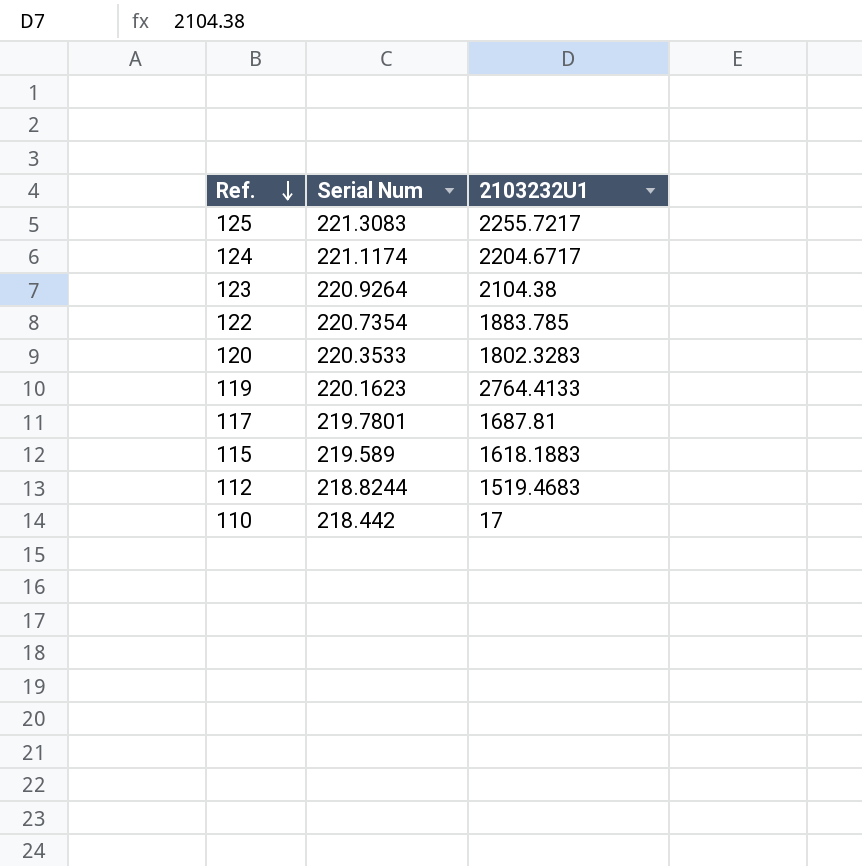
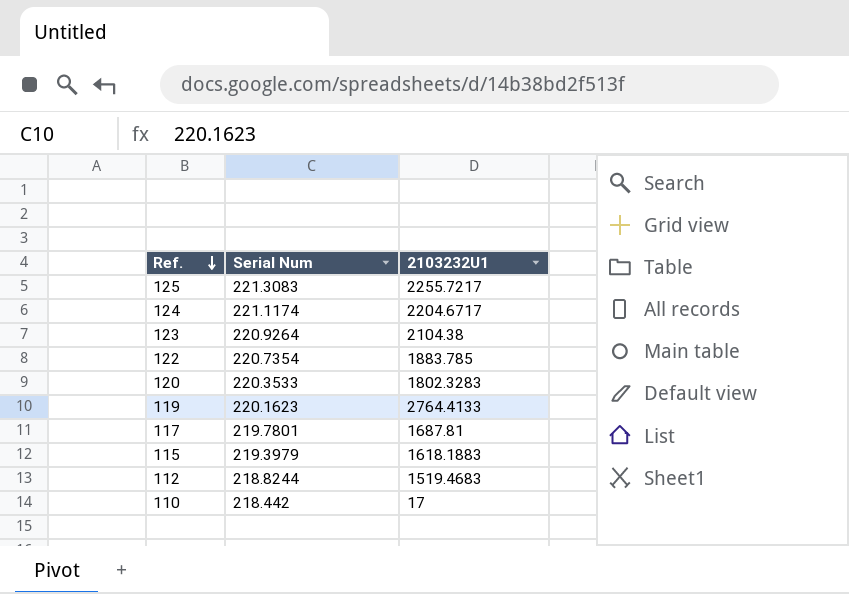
115 | Serial Num: 219.589 -> 219.3979

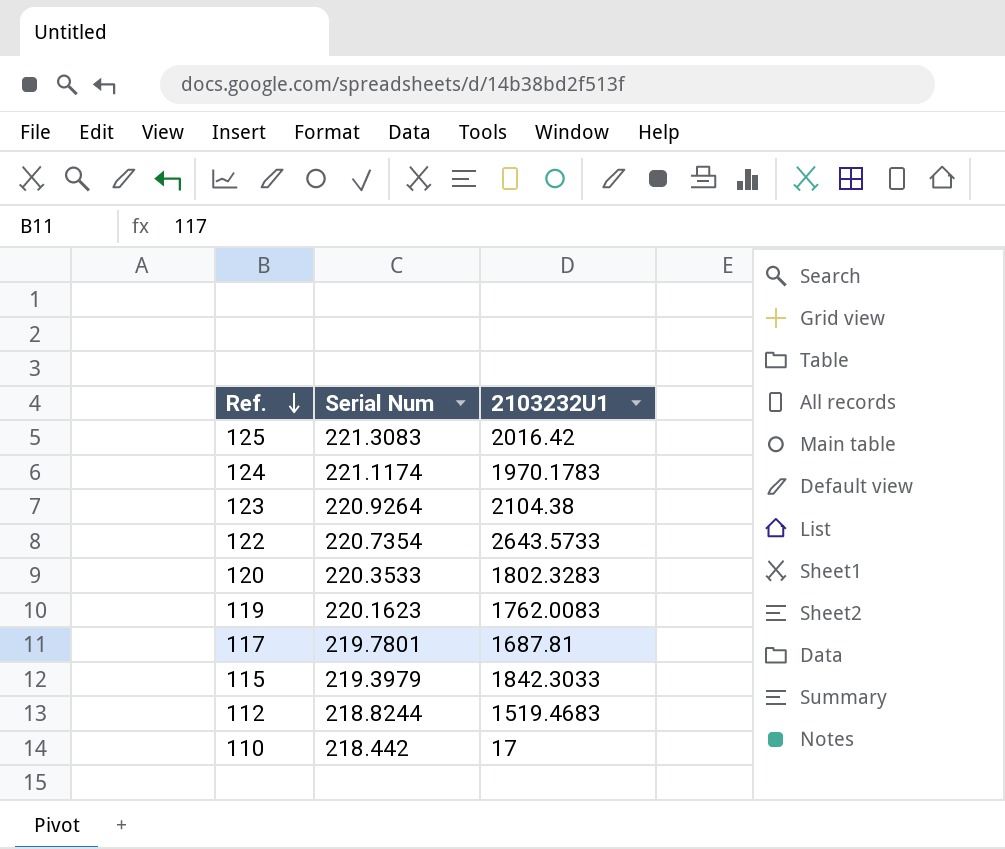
125 | 2103232U1: 2255.7217 -> 2016.42
124 | 2103232U1: 2204.6717 -> 1970.1783
122 | 2103232U1: 1883.785 -> 2643.5733
119 | 2103232U1: 2764.4133 -> 1762.0083
115 | 2103232U1: 1618.1883 -> 1842.3033

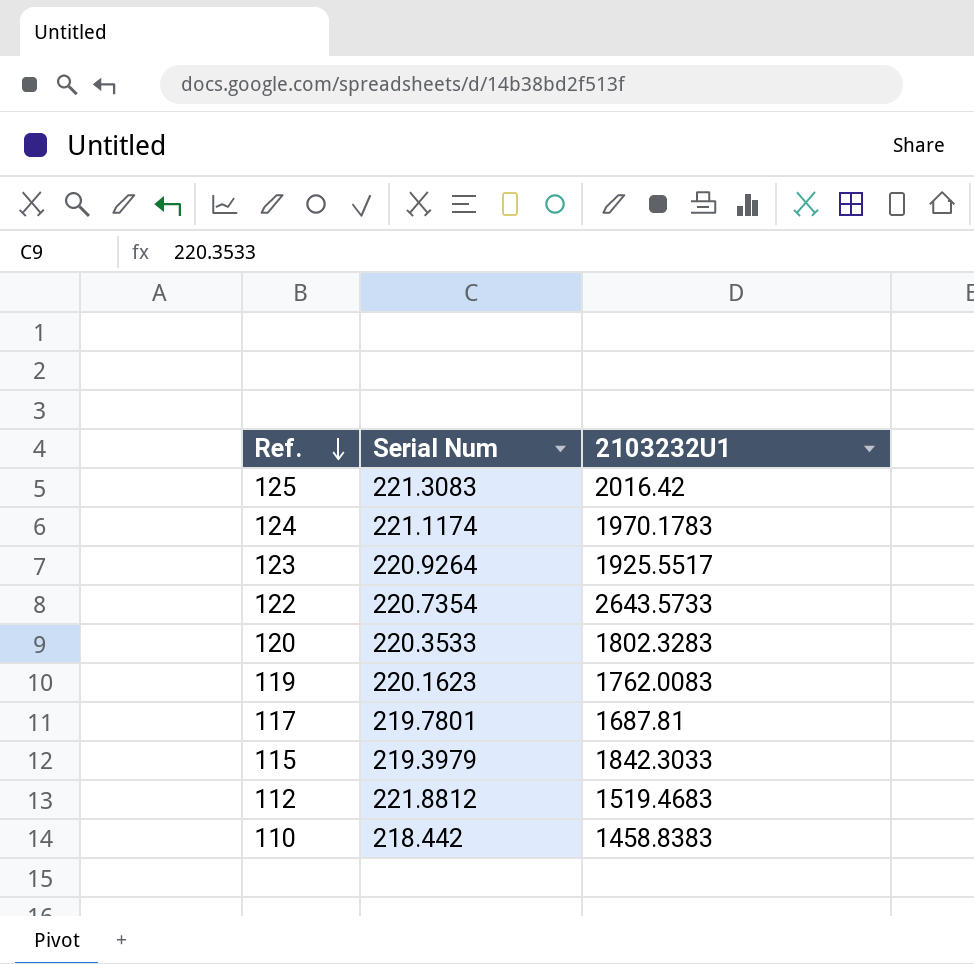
123 | 2103232U1: 2104.38 -> 1925.5517
112 | Serial Num: 218.8244 -> 221.8812
110 | 2103232U1: 17 -> 1458.8383

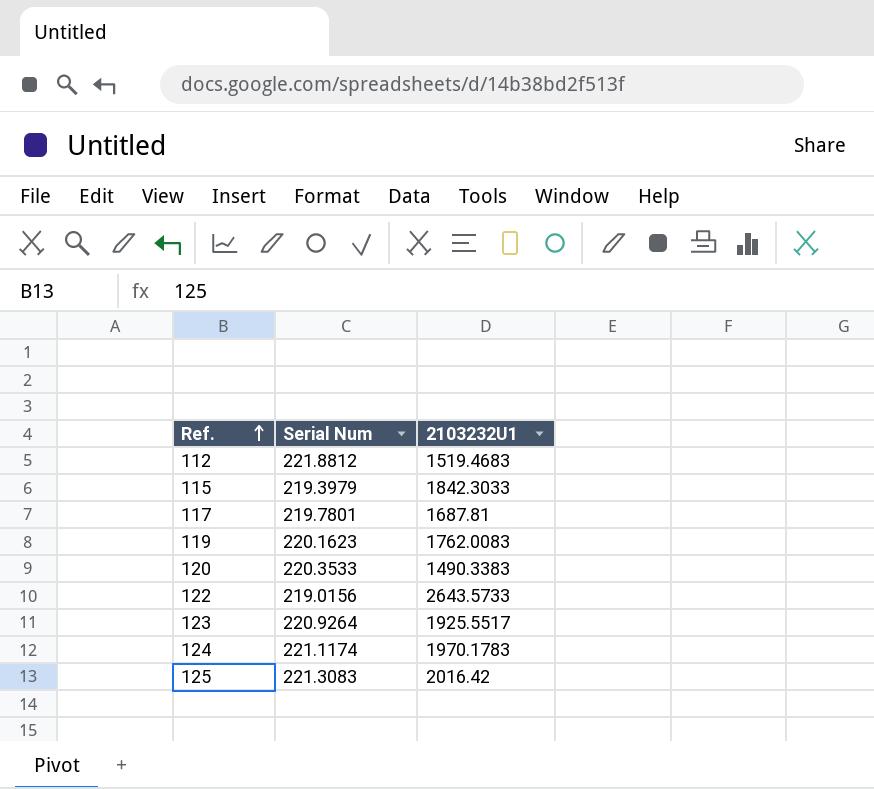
row order: Ref. descending -> Ref. ascending
row 110: 218.442 | 1458.8383 -> none
120 | 2103232U1: 1802.3283 -> 1490.3383
122 | Serial Num: 220.7354 -> 219.0156

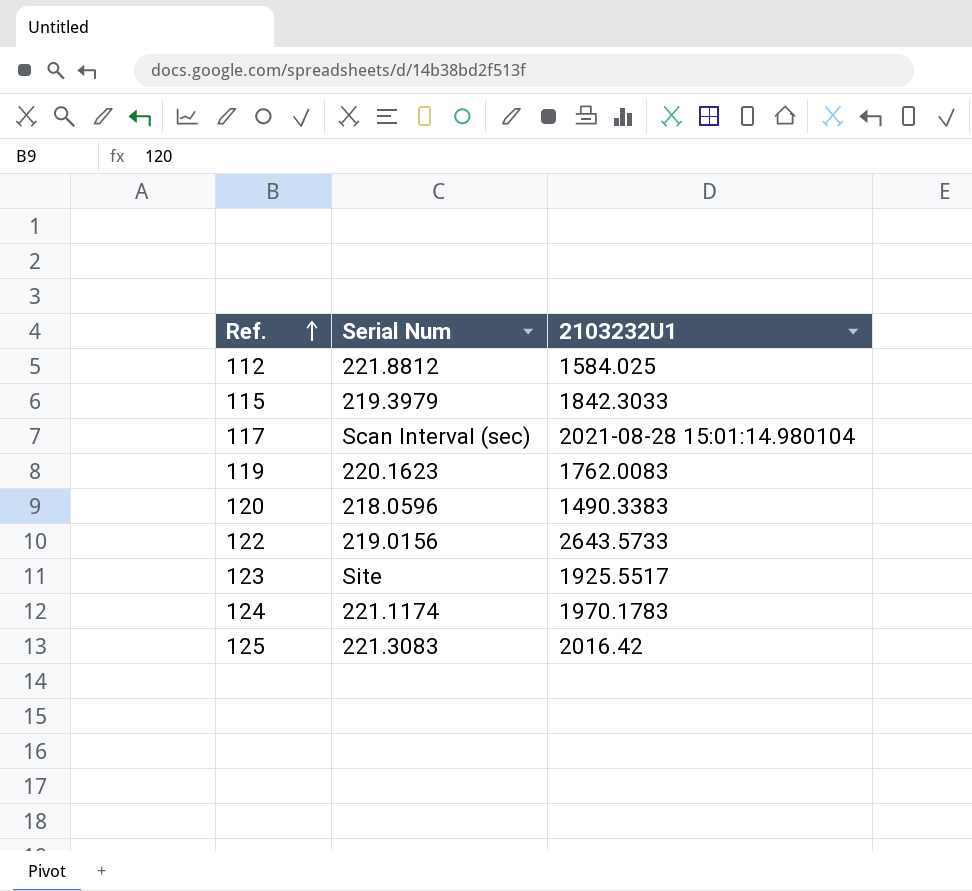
112 | 2103232U1: 1519.4683 -> 1584.025
117 | Serial Num: 219.7801 -> Scan Interval (sec)
117 | 2103232U1: 1687.81 -> 2021-08-28 15:01:14.980104
120 | Serial Num: 220.3533 -> 218.0596
123 | Serial Num: 220.9264 -> Site

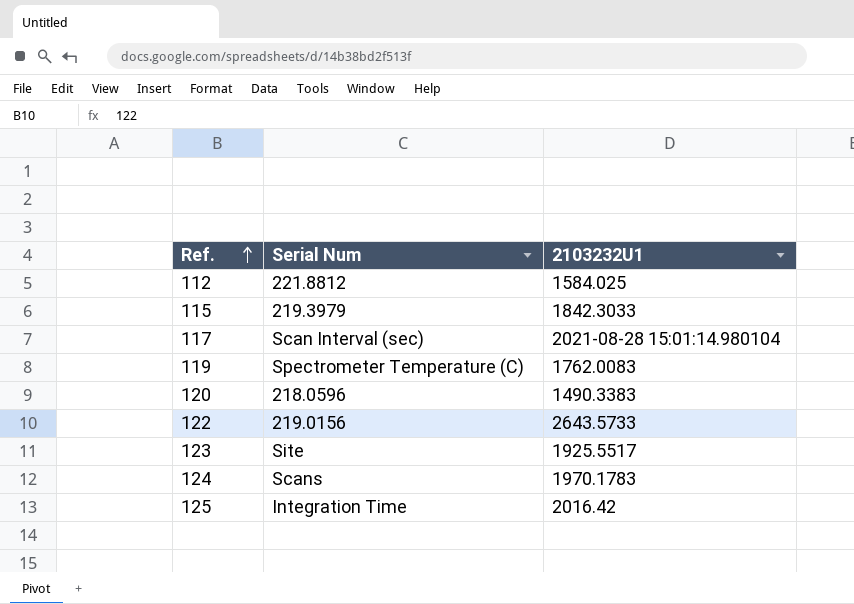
119 | Serial Num: 220.1623 -> Spectrometer Temperature (C)
124 | Serial Num: 221.1174 -> Scans
125 | Serial Num: 221.3083 -> Integration Time

